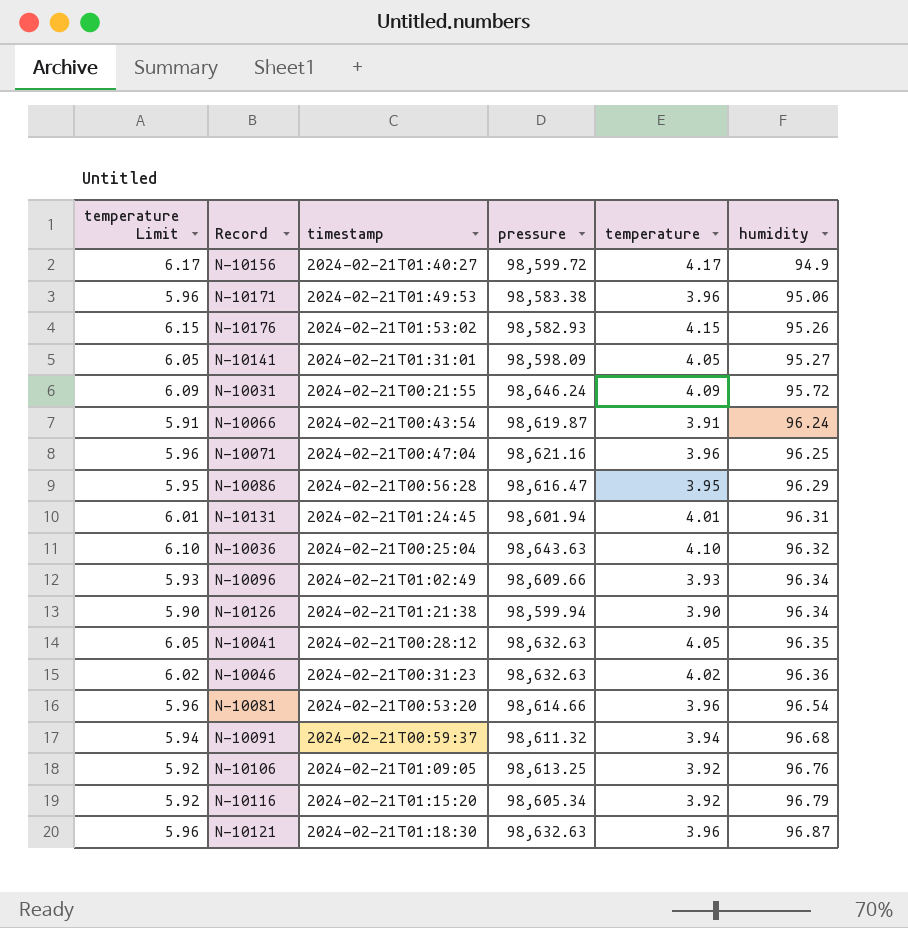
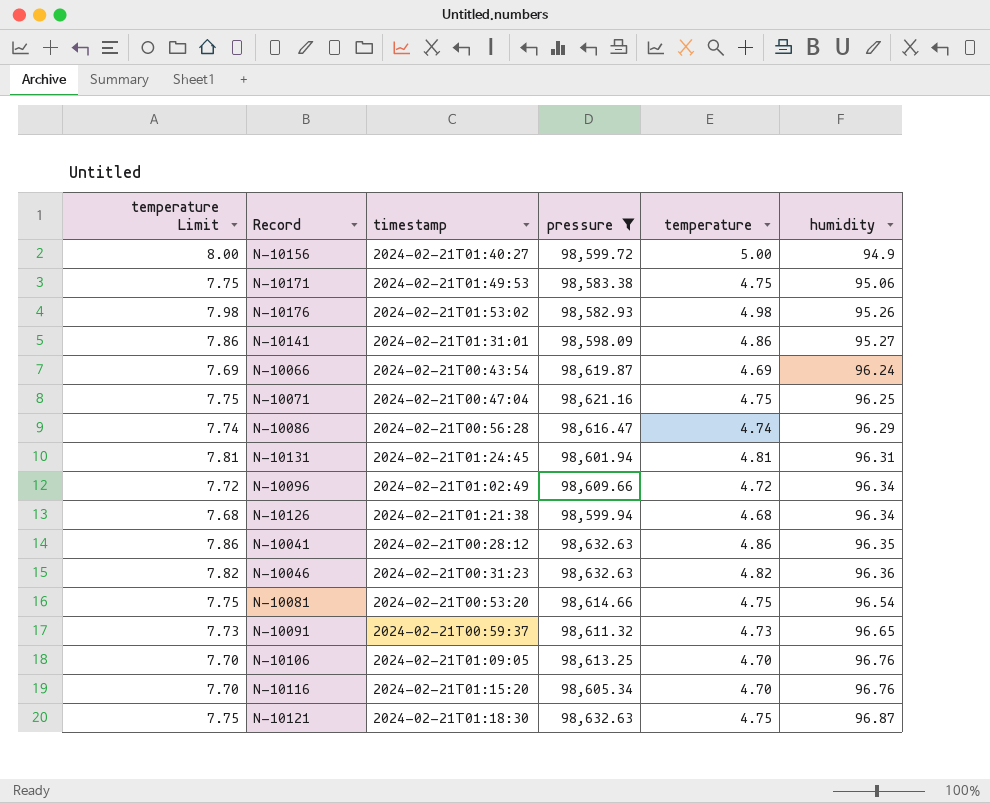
filter: none -> pressure <= 98,632.63
column temperature Limit | formula: [temperature] + 2 -> [temperature] + 3
N-10156 | temperature: 4.17 -> 5.00
N-10171 | temperature: 3.96 -> 4.75
N-10176 | temperature: 4.15 -> 4.98
N-10141 | temperature: 4.05 -> 4.86
N-10066 | temperature: 3.91 -> 4.69
N-10071 | temperature: 3.96 -> 4.75
N-10086 | temperature: 3.95 -> 4.74
N-10131 | temperature: 4.01 -> 4.81
N-10096 | temperature: 3.93 -> 4.72
N-10126 | temperature: 3.90 -> 4.68
N-10041 | temperature: 4.05 -> 4.86
N-10046 | temperature: 4.02 -> 4.82
N-10081 | temperature: 3.96 -> 4.75
N-10091 | temperature: 3.94 -> 4.73
N-10091 | humidity: 96.68 -> 96.65
N-10106 | temperature: 3.92 -> 4.70
N-10116 | temperature: 3.92 -> 4.70
N-10116 | humidity: 96.79 -> 96.76
N-10121 | temperature: 3.96 -> 4.75

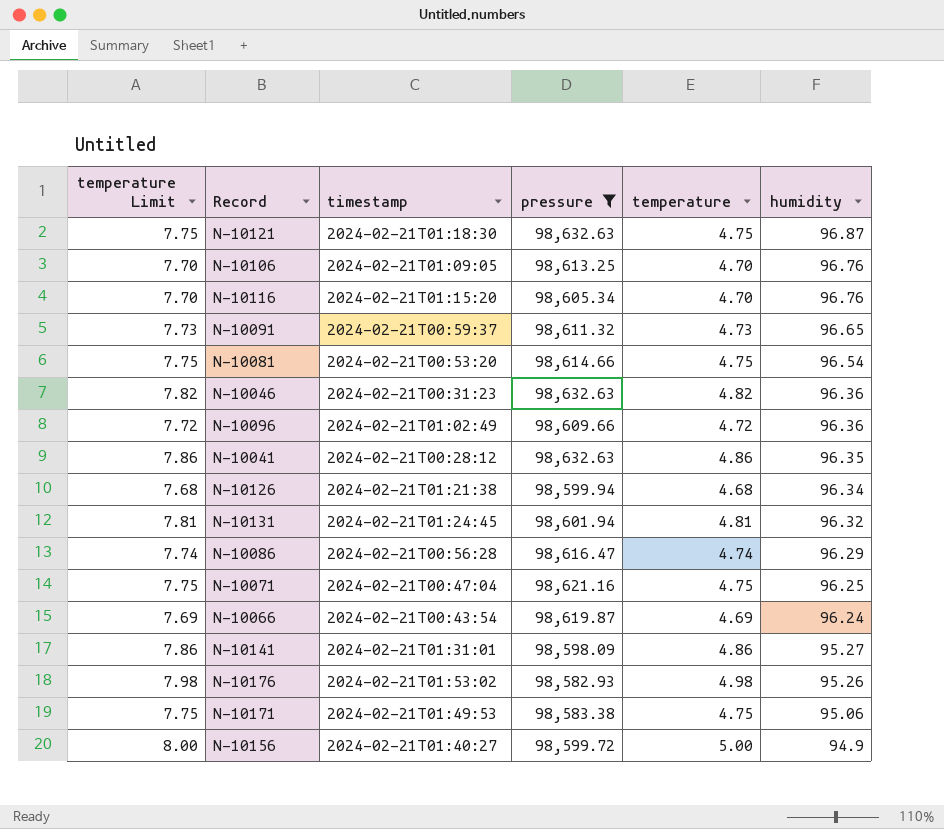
row order: humidity ascending -> humidity descending
N-10096 | humidity: 96.34 -> 96.36
N-10131 | humidity: 96.31 -> 96.32

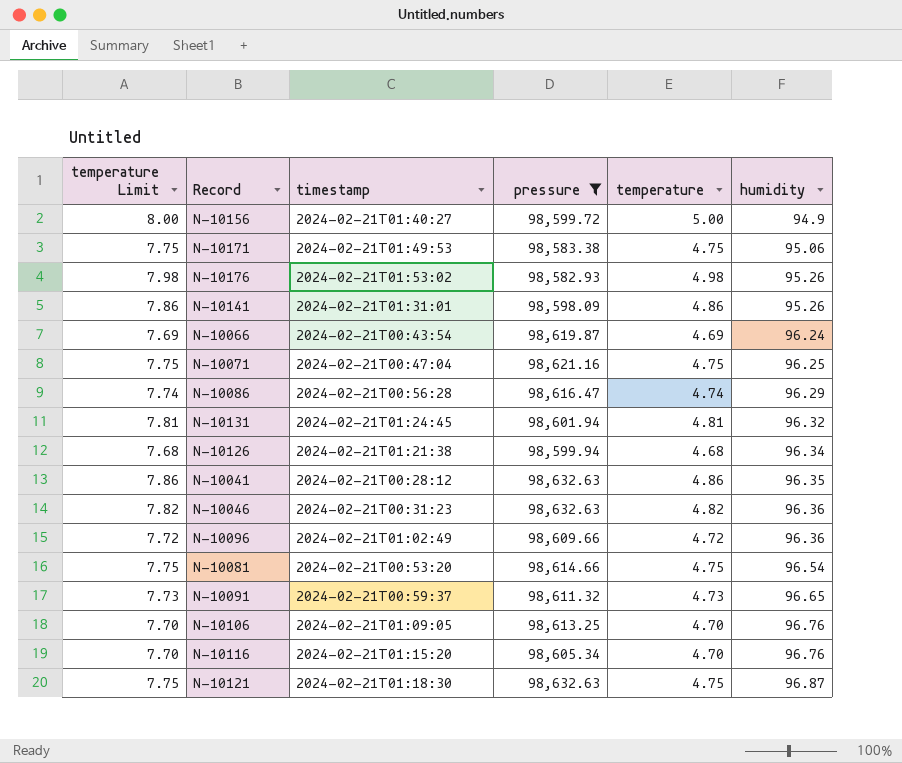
row order: humidity descending -> humidity ascending
N-10141 | humidity: 95.27 -> 95.26

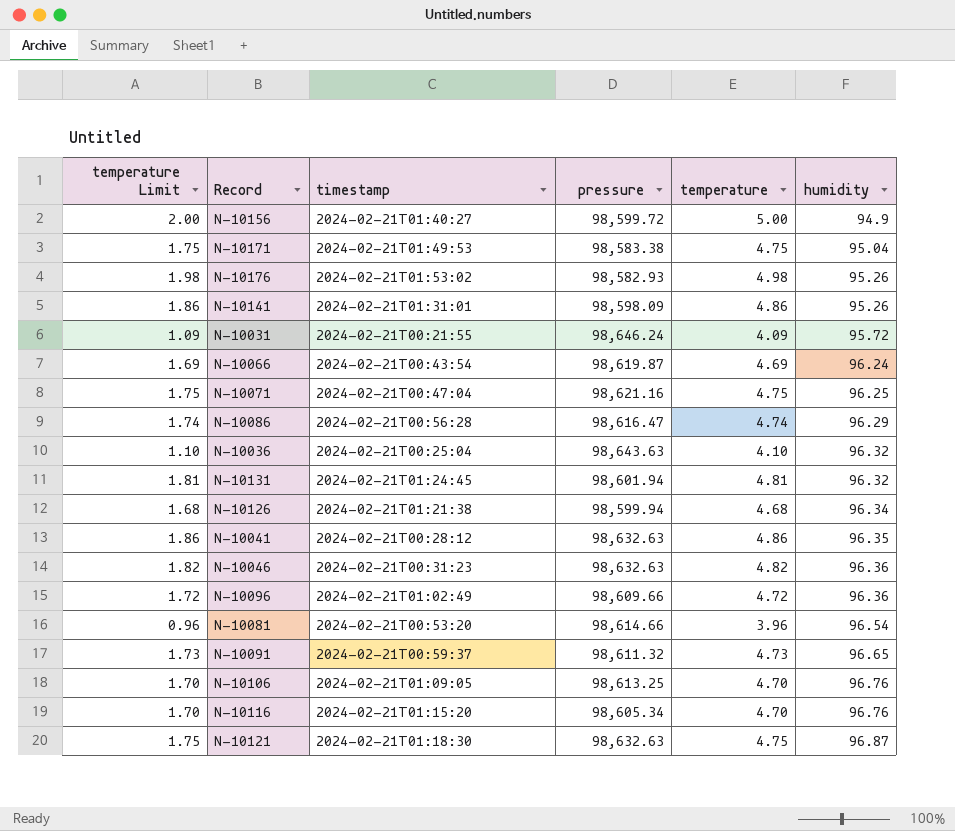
filter: pressure <= 98,632.63 -> none
column temperature Limit | formula: [temperature] + 3 -> [temperature] - 3
N-10171 | humidity: 95.06 -> 95.04
N-10081 | temperature: 4.75 -> 3.96

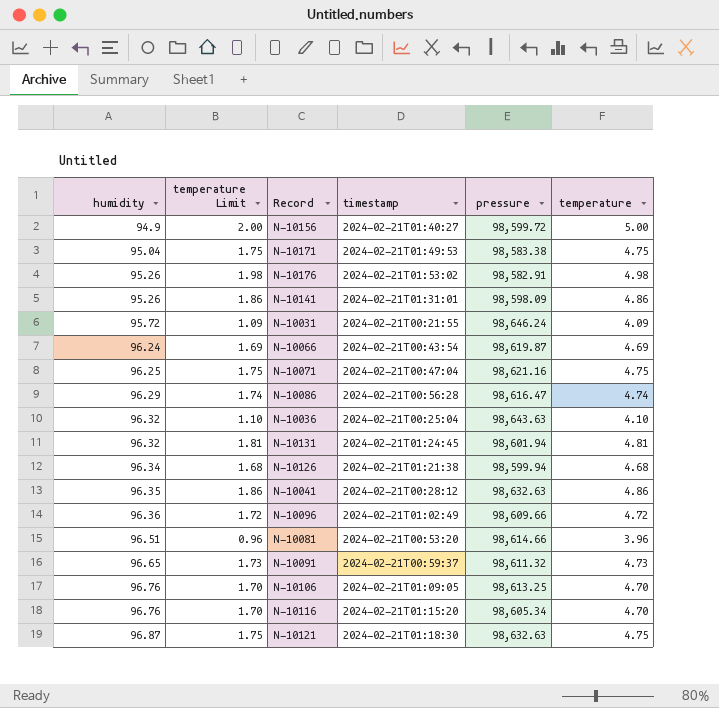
column humidity | position: 6 -> 1
row N-10046: 1.82 | 2024-02-21T00:31:23 | 98,632.63 | 4.82 | 96.36 -> none
N-10176 | pressure: 98,582.93 -> 98,582.91
N-10081 | humidity: 96.54 -> 96.51

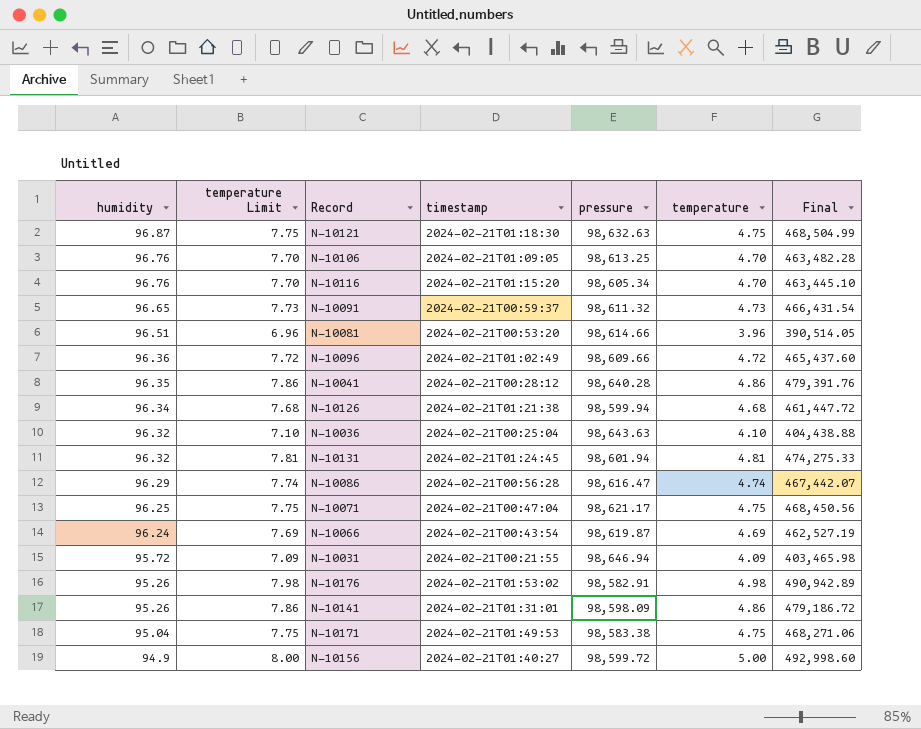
row order: humidity ascending -> humidity descending
column temperature Limit | formula: [temperature] - 3 -> [temperature] + 3
column Final | formula: none -> [pressure] * [temperature]
N-10041 | pressure: 98,632.63 -> 98,640.28
N-10071 | pressure: 98,621.16 -> 98,621.17
N-10031 | pressure: 98,646.24 -> 98,646.94

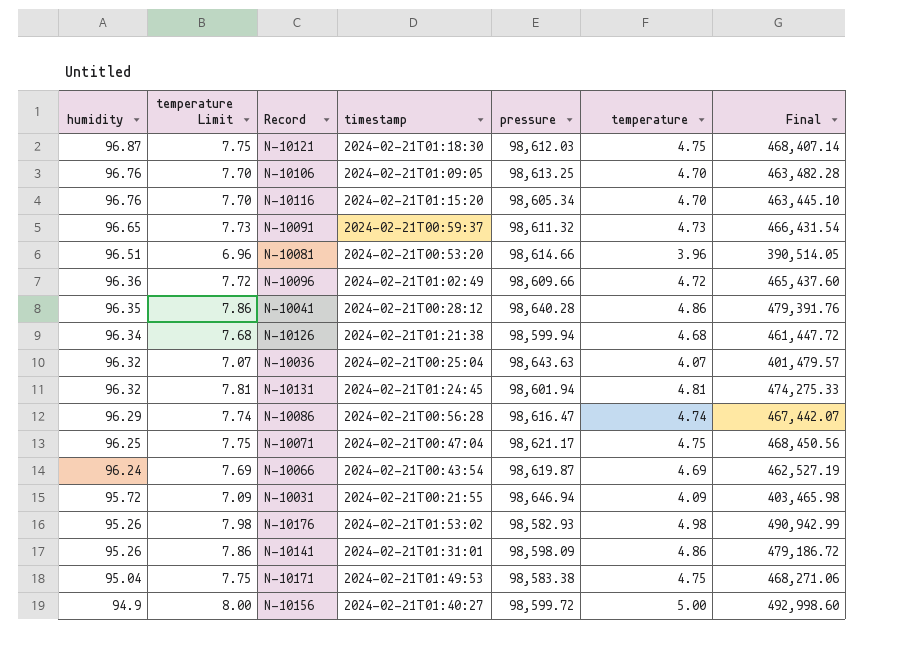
N-10121 | pressure: 98,632.63 -> 98,612.03
N-10121 | Final: 468,504.99 -> 468,407.14
N-10036 | temperature Limit: 7.10 -> 7.07
N-10036 | temperature: 4.10 -> 4.07
N-10036 | Final: 404,438.88 -> 401,479.57
N-10176 | pressure: 98,582.91 -> 98,582.93
N-10176 | Final: 490,942.89 -> 490,942.99

